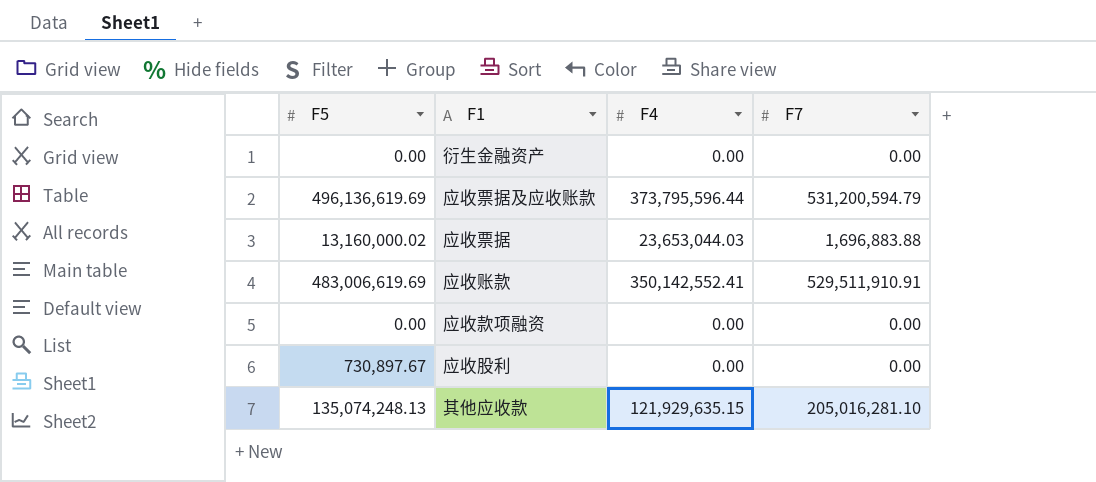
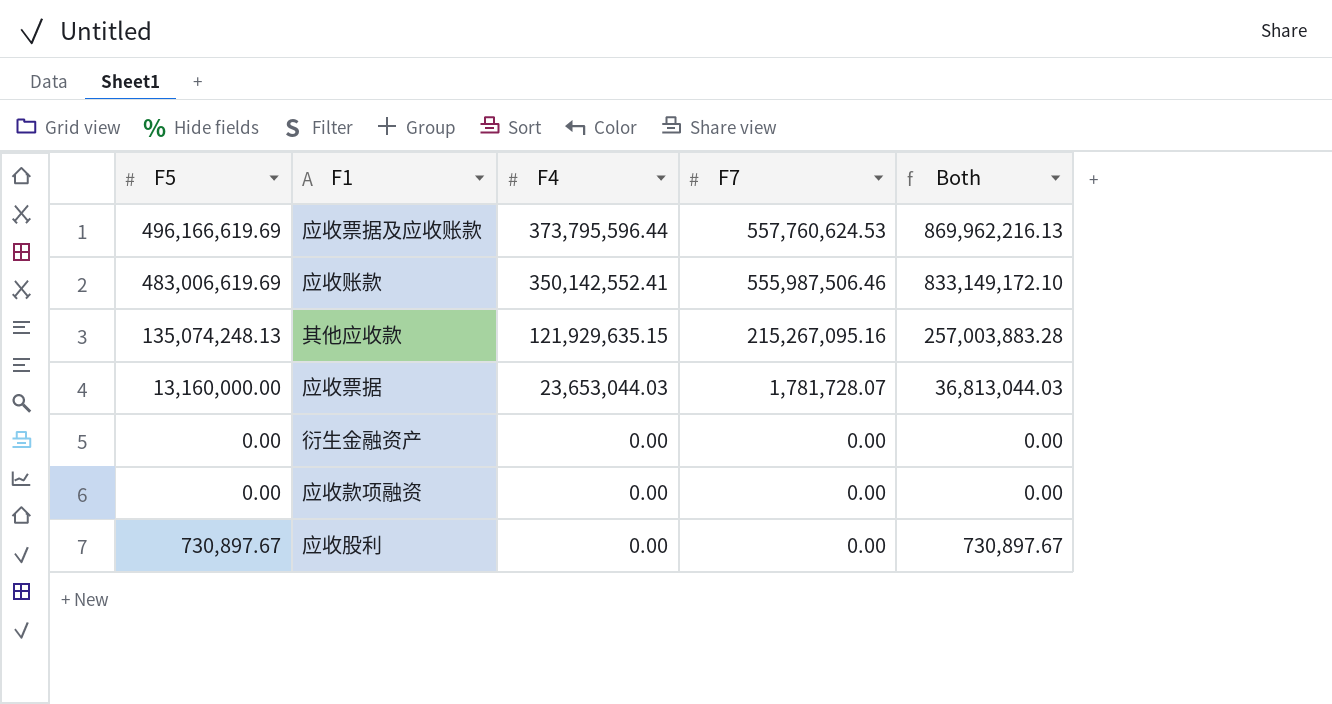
row order: none -> F4 descending
column Both | formula: none -> [F5] + [F4]
应收票据及应收账款 | F5: 496,136,619.69 -> 496,166,619.69
应收票据及应收账款 | F7: 531,200,594.79 -> 557,760,624.53
应收账款 | F7: 529,511,910.91 -> 555,987,506.46
其他应收款 | F7: 205,016,281.10 -> 215,267,095.16
应收票据 | F5: 13,160,000.02 -> 13,160,000.00
应收票据 | F7: 1,696,883.88 -> 1,781,728.07

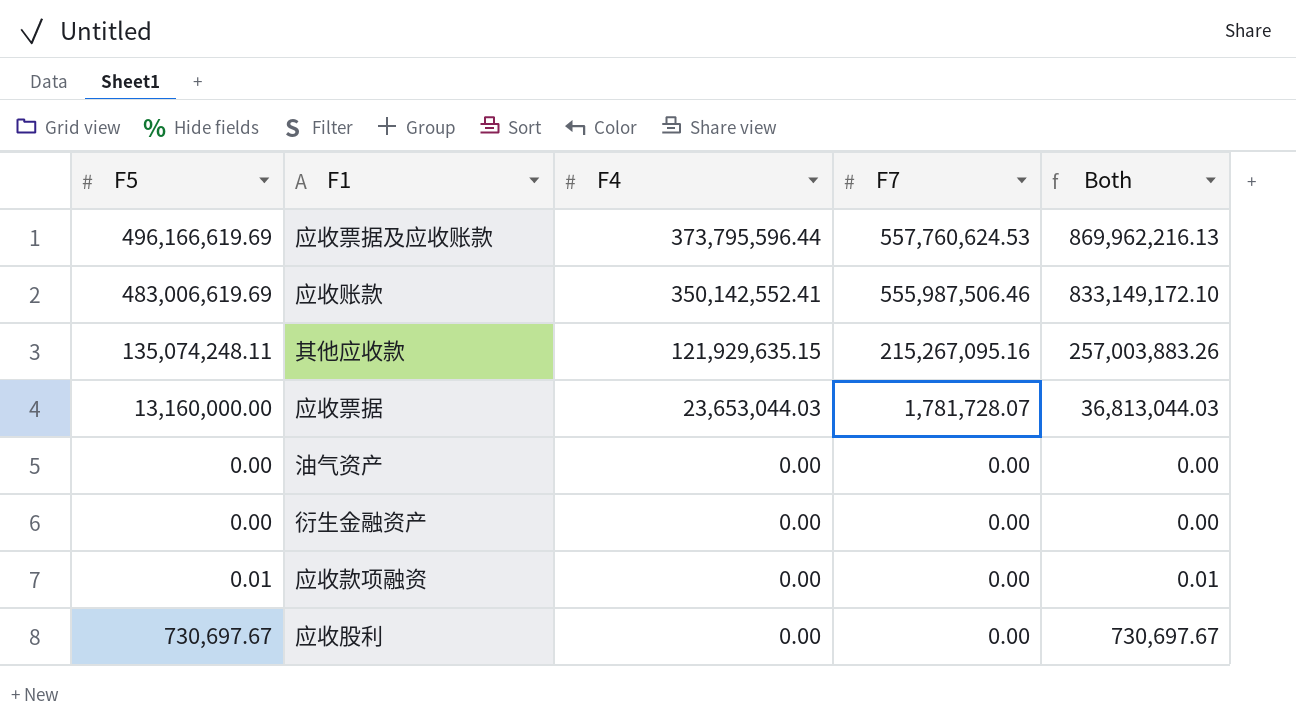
其他应收款 | F5: 135,074,248.13 -> 135,074,248.11
其他应收款 | Both: 257,003,883.28 -> 257,003,883.26
row 油气资产: none -> 0.00 | 0.00 | 0.00 | 0.00
应收款项融资 | F5: 0.00 -> 0.01
应收款项融资 | Both: 0.00 -> 0.01
应收股利 | F5: 730,897.67 -> 730,697.67
应收股利 | Both: 730,897.67 -> 730,697.67

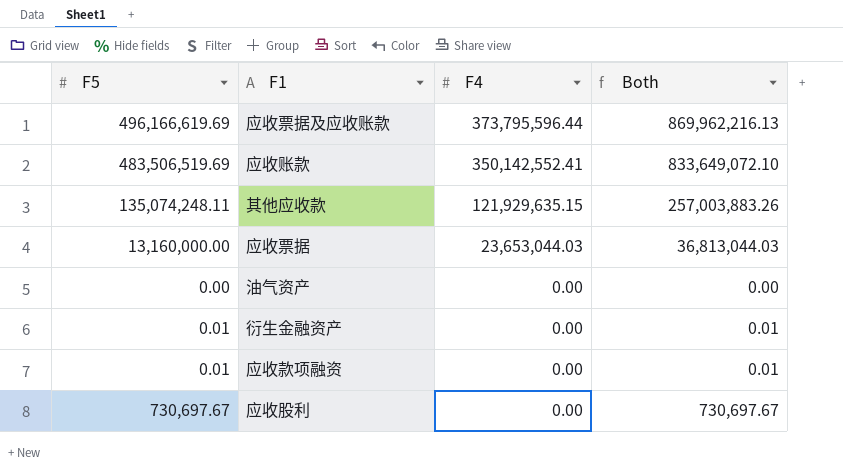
column F7 | position: 4 -> none
应收账款 | F5: 483,006,619.69 -> 483,506,519.69
应收账款 | Both: 833,149,172.10 -> 833,649,072.10
衍生金融资产 | F5: 0.00 -> 0.01
衍生金融资产 | Both: 0.00 -> 0.01

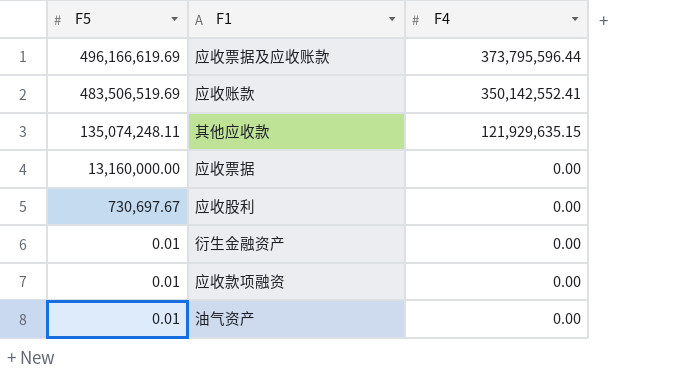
row order: F4 descending -> F5 descending
column Both | formula: [F5] + [F4] -> none
应收票据 | F4: 23,653,044.03 -> 0.00
油气资产 | F5: 0.00 -> 0.01

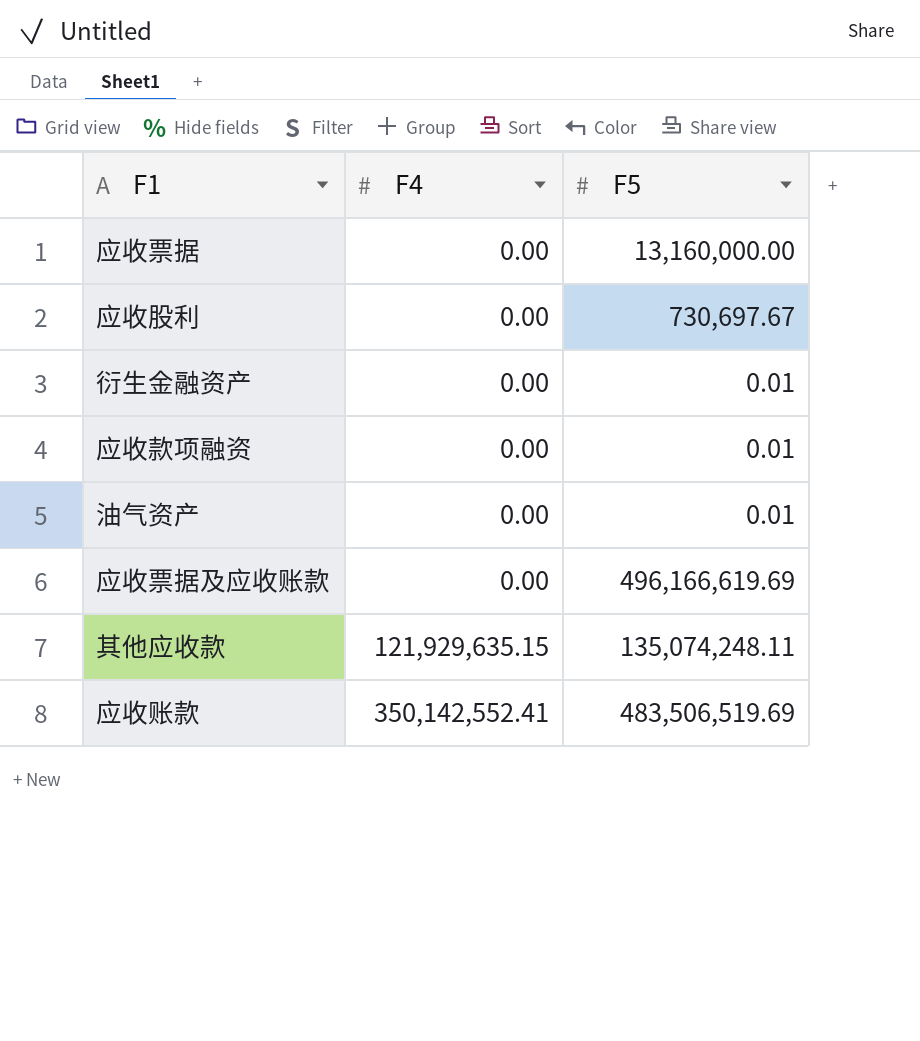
row order: F5 descending -> F4 ascending
column F5 | position: 1 -> 3
应收票据及应收账款 | F4: 373,795,596.44 -> 0.00

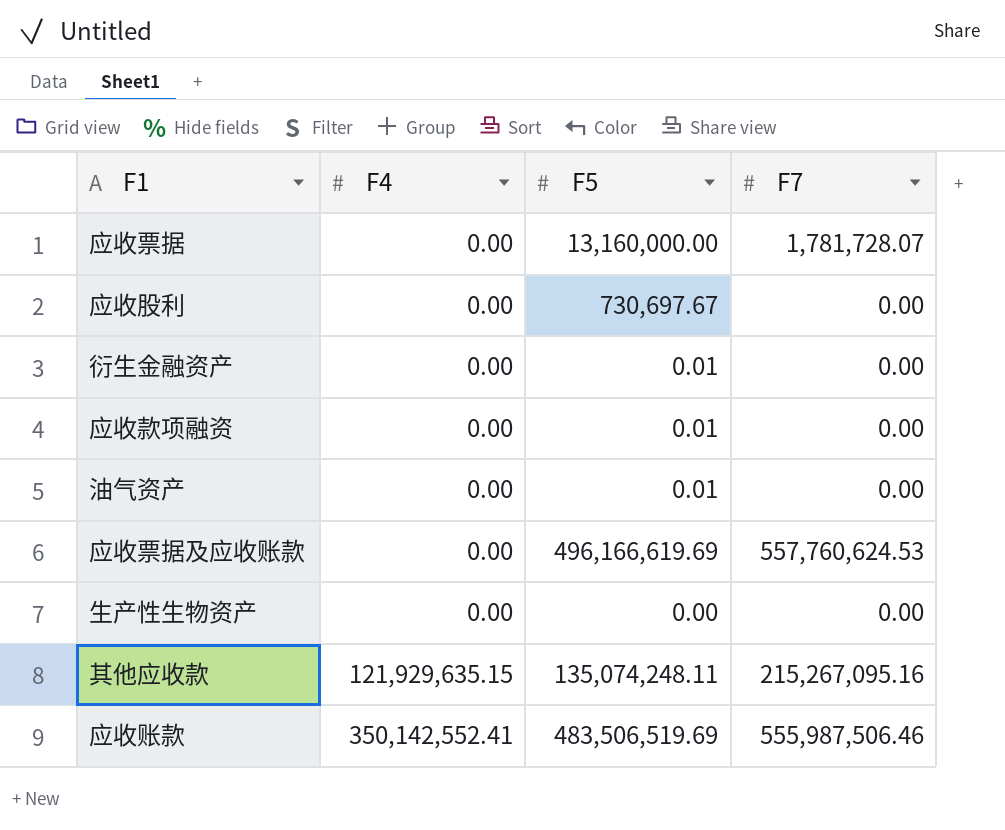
column F7 | position: none -> 4
row 生产性生物资产: none -> 0.00 | 0.00 | 0.00

